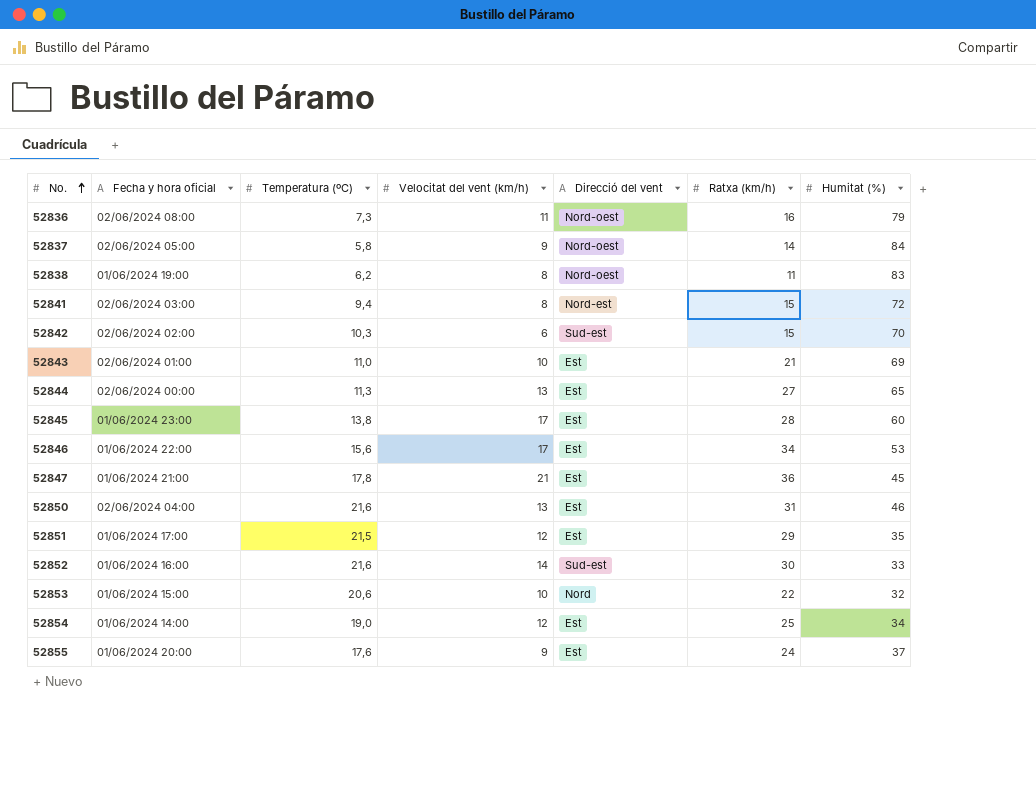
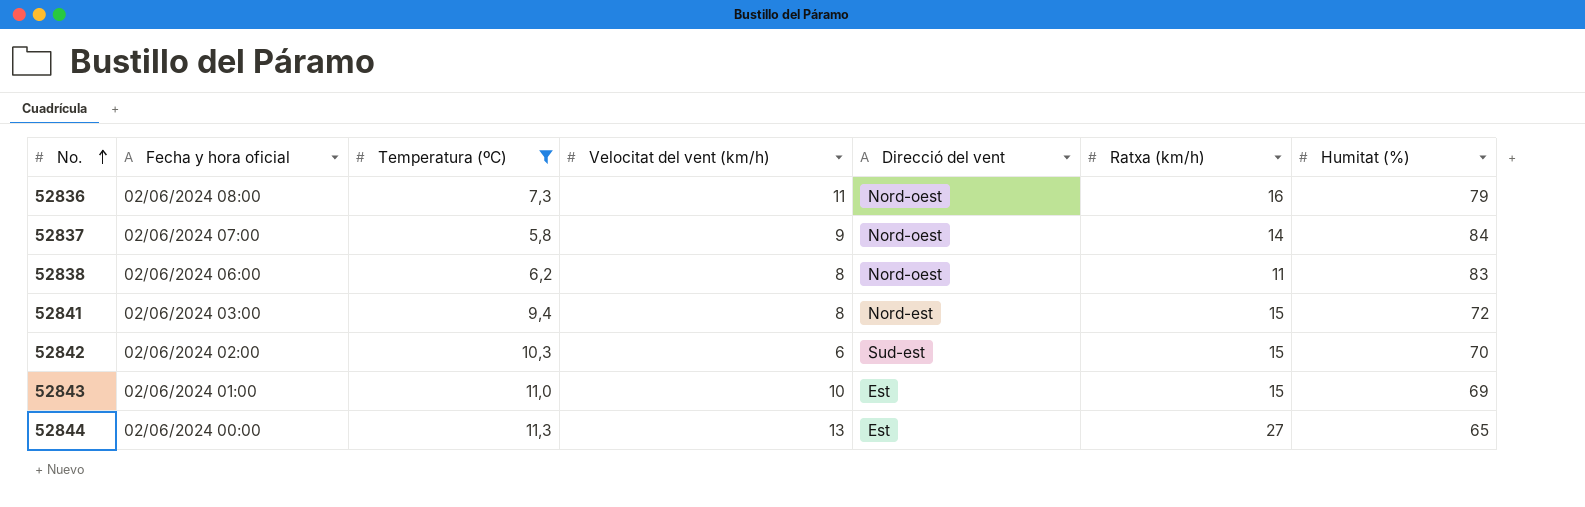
filter: none -> Temperatura (ºC) <= 11,3
52837 | Fecha y hora oficial: 02/06/2024 05:00 -> 02/06/2024 07:00
52838 | Fecha y hora oficial: 01/06/2024 19:00 -> 02/06/2024 06:00
52843 | Ratxa (km/h): 21 -> 15

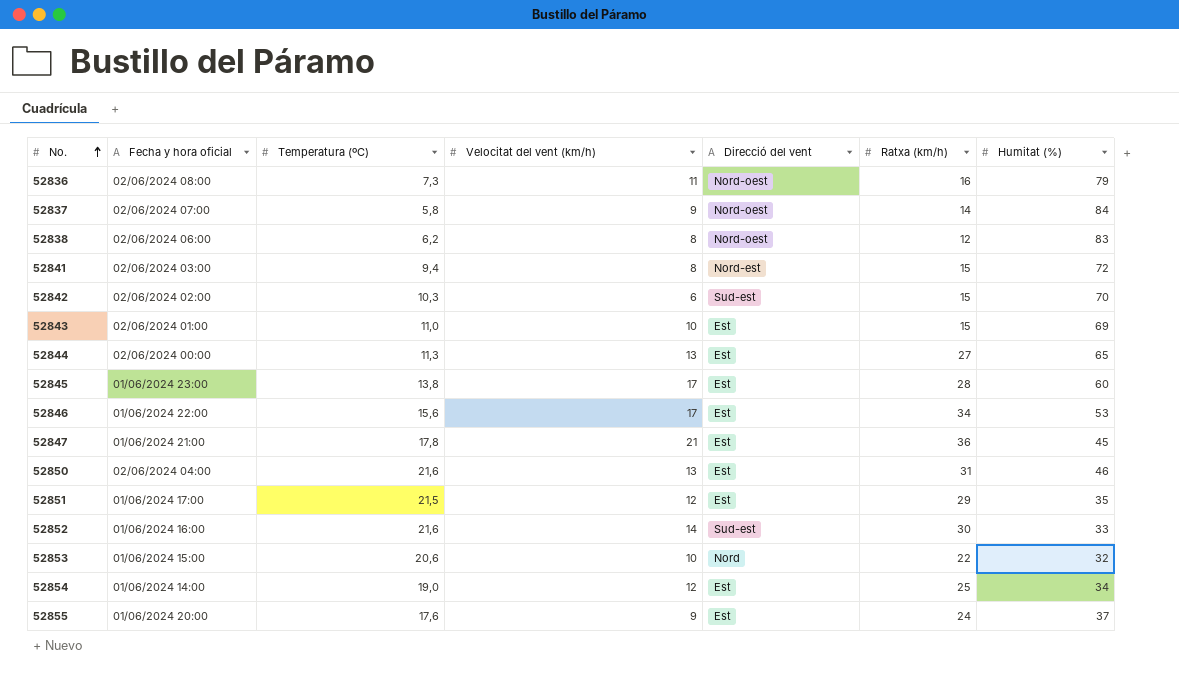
filter: Temperatura (ºC) <= 11,3 -> none
52838 | Ratxa (km/h): 11 -> 12

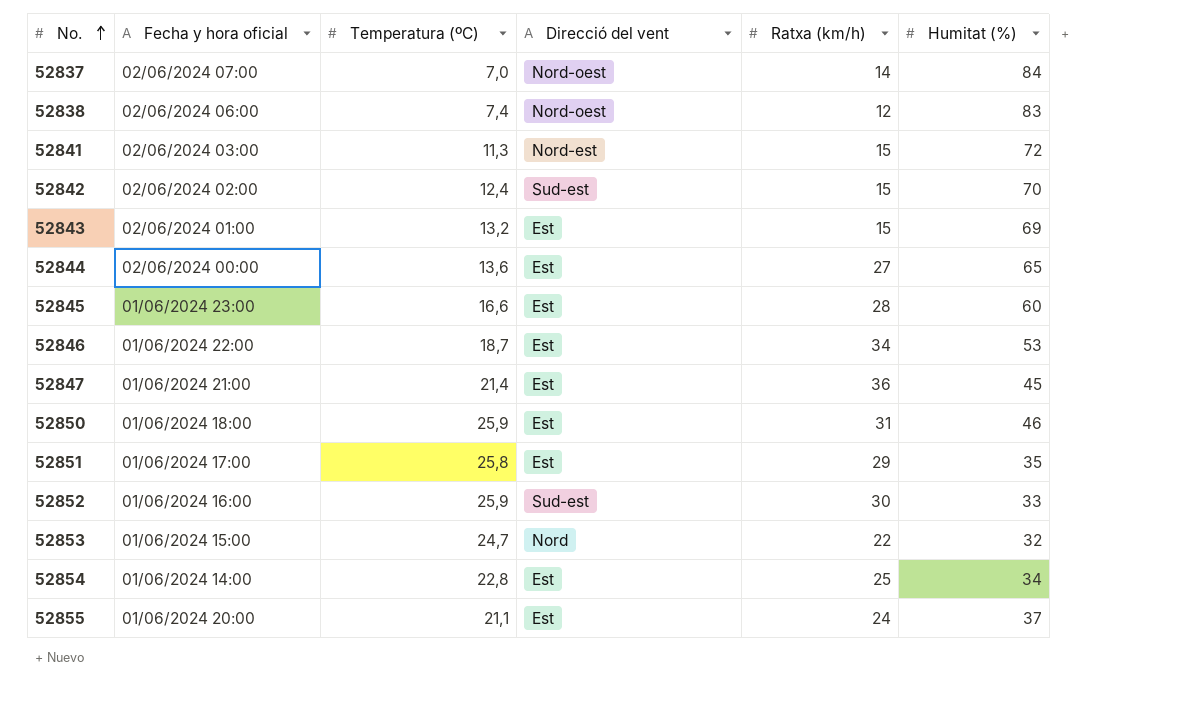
column Velocitat del vent (km/h) | position: 4 -> none
row 52836: 02/06/2024 08:00 | 7,3 | 11 | Nord-oest | 16 | 79 -> none
52837 | Temperatura (ºC): 5,8 -> 7,0
52838 | Temperatura (ºC): 6,2 -> 7,4
52841 | Temperatura (ºC): 9,4 -> 11,3
52842 | Temperatura (ºC): 10,3 -> 12,4
52843 | Temperatura (ºC): 11,0 -> 13,2
52844 | Temperatura (ºC): 11,3 -> 13,6
52845 | Temperatura (ºC): 13,8 -> 16,6
52846 | Temperatura (ºC): 15,6 -> 18,7
52847 | Temperatura (ºC): 17,8 -> 21,4
52850 | Fecha y hora oficial: 02/06/2024 04:00 -> 01/06/2024 18:00
52850 | Temperatura (ºC): 21,6 -> 25,9
52851 | Temperatura (ºC): 21,5 -> 25,8
52852 | Temperatura (ºC): 21,6 -> 25,9
52853 | Temperatura (ºC): 20,6 -> 24,7
52854 | Temperatura (ºC): 19,0 -> 22,8
52855 | Temperatura (ºC): 17,6 -> 21,1

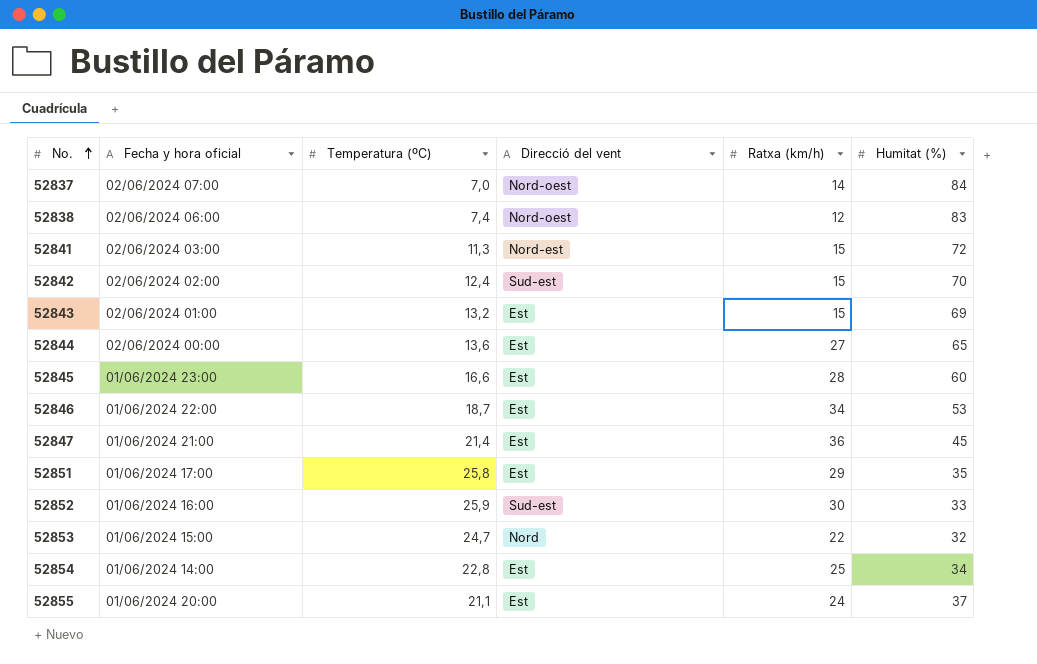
row 52850: 01/06/2024 18:00 | 25,9 | Est | 31 | 46 -> none

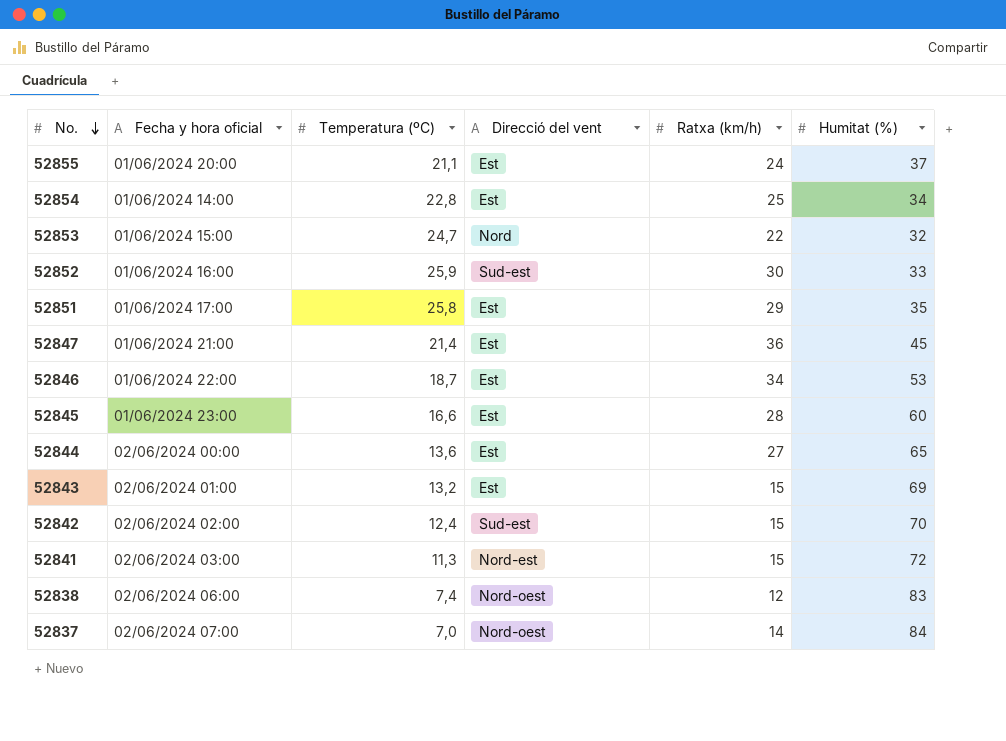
row order: No. ascending -> No. descending

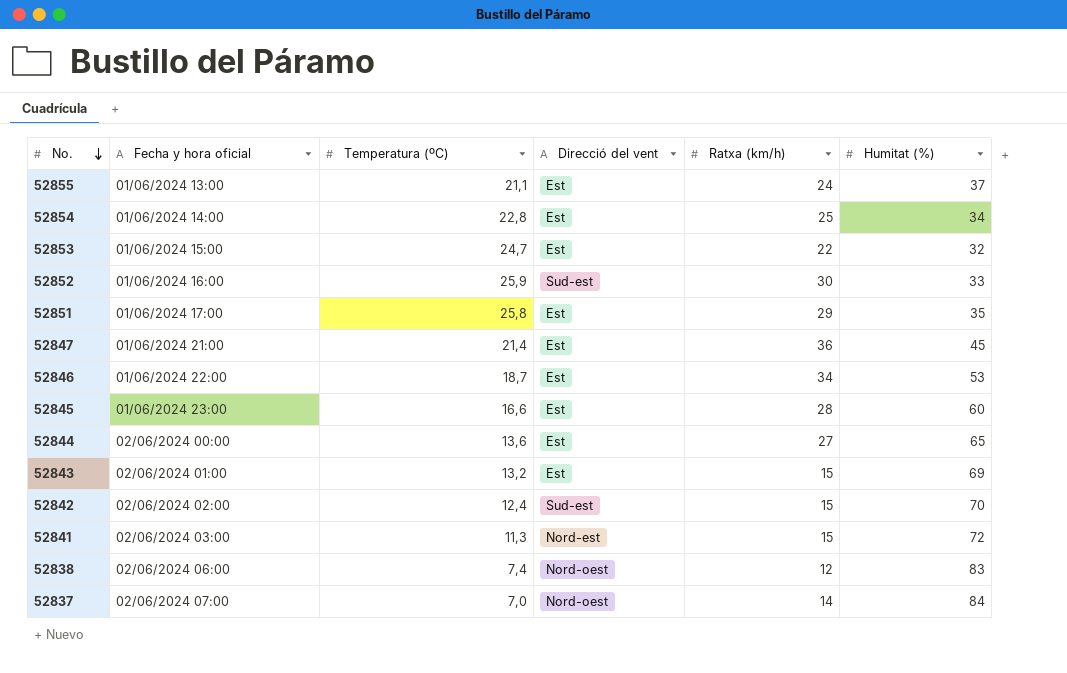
52855 | Fecha y hora oficial: 01/06/2024 20:00 -> 01/06/2024 13:00
52853 | Direcció del vent: Nord -> Est

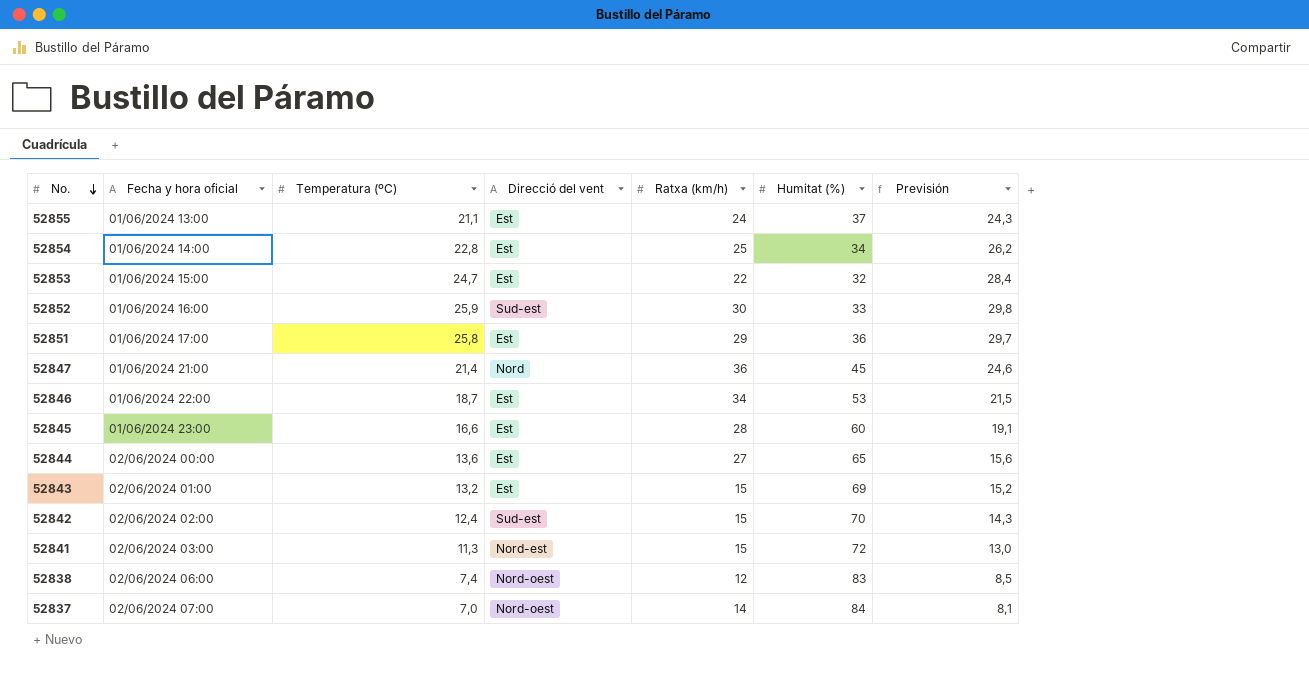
column Previsión | formula: none -> [Temperatura (ºC)] * 1,15
52851 | Humitat (%): 35 -> 36
52847 | Direcció del vent: Est -> Nord

